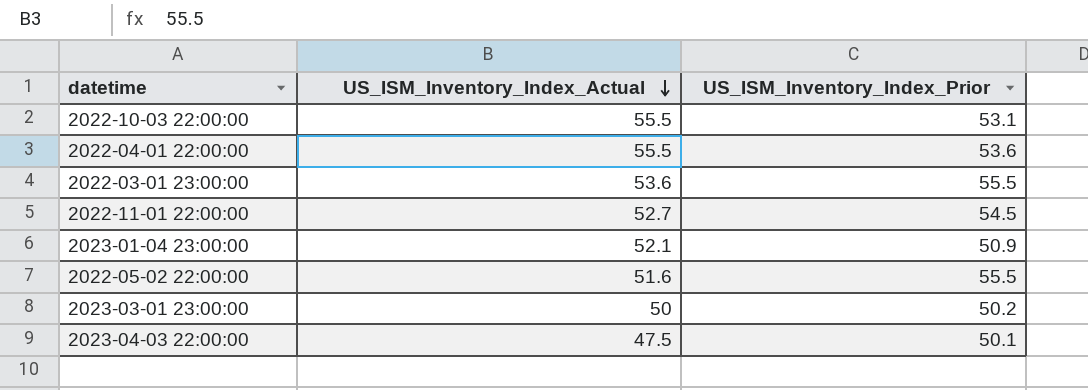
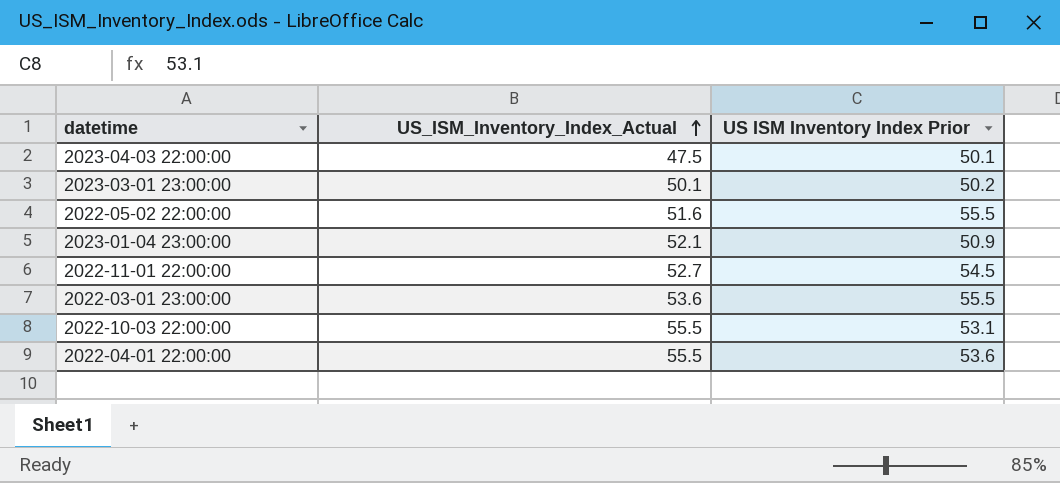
row order: US_ISM_Inventory_Index_Actual descending -> US_ISM_Inventory_Index_Actual ascending
column name: US_ISM_Inventory_Index_Prior -> US ISM Inventory Index Prior
2023-03-01 23:00:00 | US_ISM_Inventory_Index_Actual: 50 -> 50.1

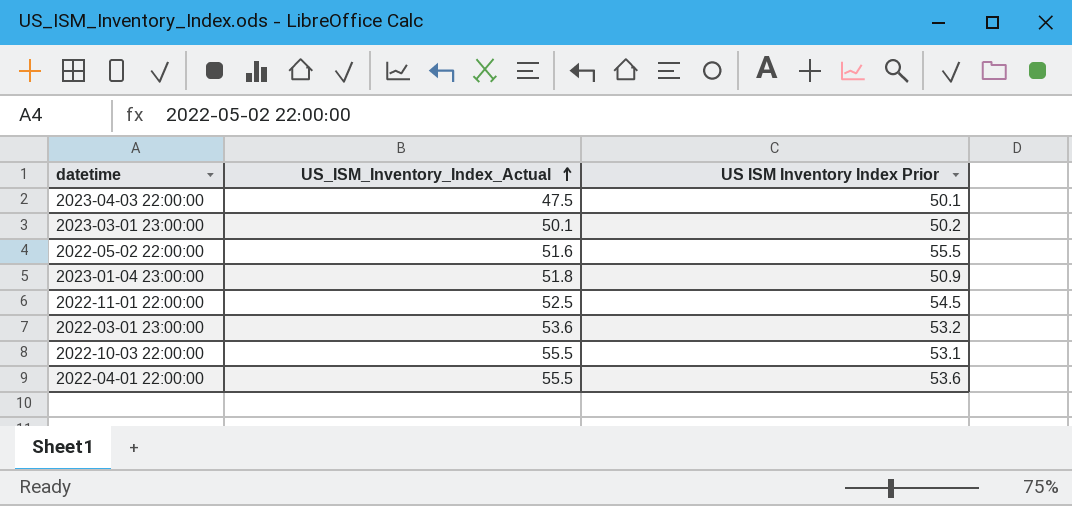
2023-01-04 23:00:00 | US_ISM_Inventory_Index_Actual: 52.1 -> 51.8
2022-11-01 22:00:00 | US_ISM_Inventory_Index_Actual: 52.7 -> 52.5
2022-03-01 23:00:00 | US ISM Inventory Index Prior: 55.5 -> 53.2

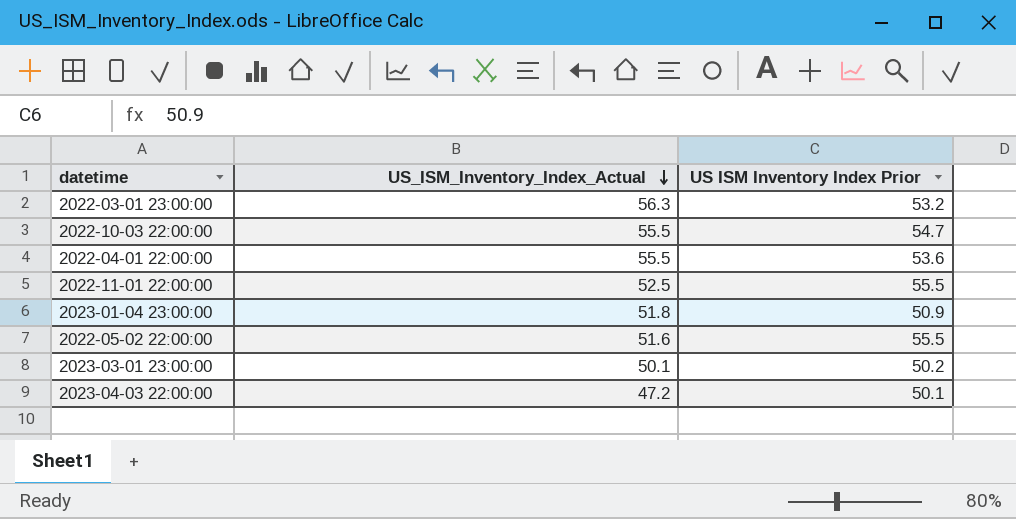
row order: US_ISM_Inventory_Index_Actual ascending -> US_ISM_Inventory_Index_Actual descending
2022-03-01 23:00:00 | US_ISM_Inventory_Index_Actual: 53.6 -> 56.3
2022-10-03 22:00:00 | US ISM Inventory Index Prior: 53.1 -> 54.7
2022-11-01 22:00:00 | US ISM Inventory Index Prior: 54.5 -> 55.5
2023-04-03 22:00:00 | US_ISM_Inventory_Index_Actual: 47.5 -> 47.2

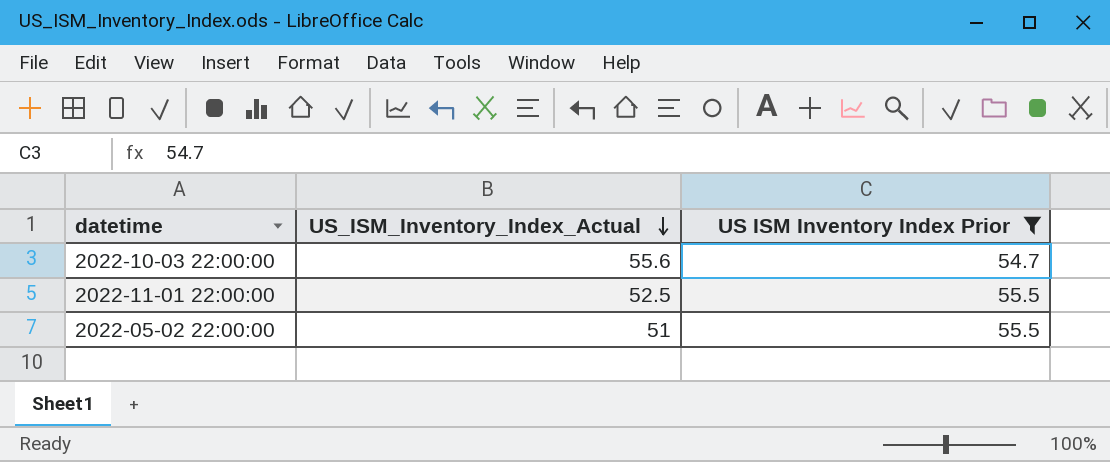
filter: none -> US ISM Inventory Index Prior >= 54.7
2022-10-03 22:00:00 | US_ISM_Inventory_Index_Actual: 55.5 -> 55.6
2022-05-02 22:00:00 | US_ISM_Inventory_Index_Actual: 51.6 -> 51

